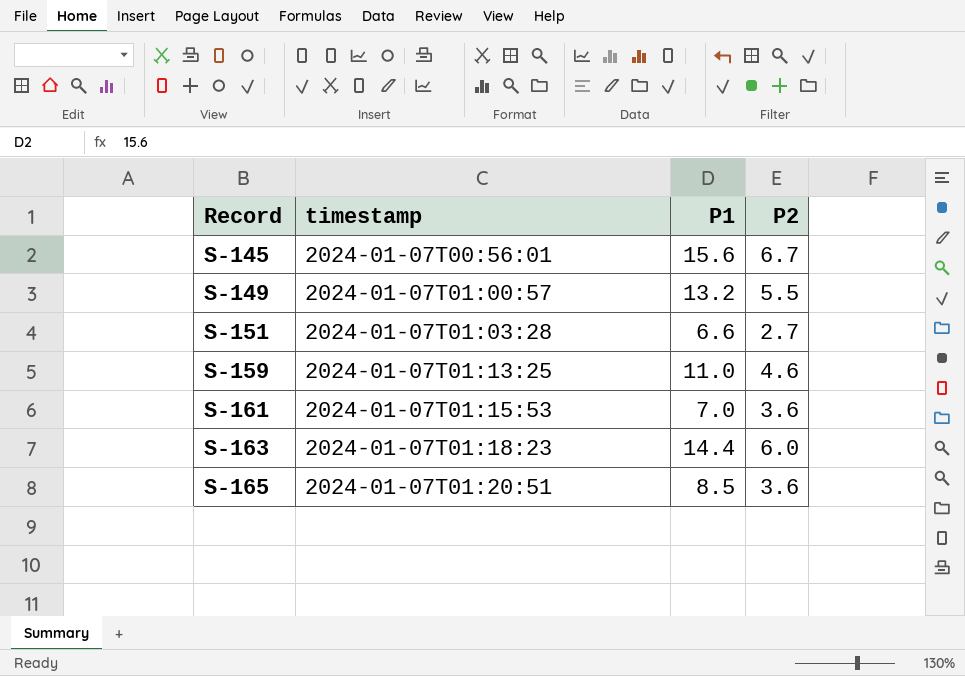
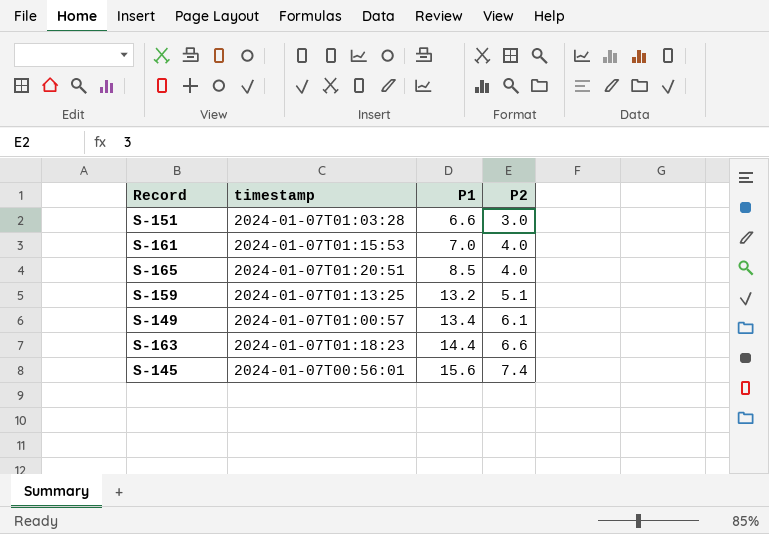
row order: Record ascending -> P1 ascending
S-151 | P2: 2.7 -> 3.0
S-161 | P2: 3.6 -> 4.0
S-165 | P2: 3.6 -> 4.0
S-159 | P1: 11.0 -> 13.2
S-159 | P2: 4.6 -> 5.1
S-149 | P1: 13.2 -> 13.4
S-149 | P2: 5.5 -> 6.1
S-163 | P2: 6.0 -> 6.6
S-145 | P2: 6.7 -> 7.4

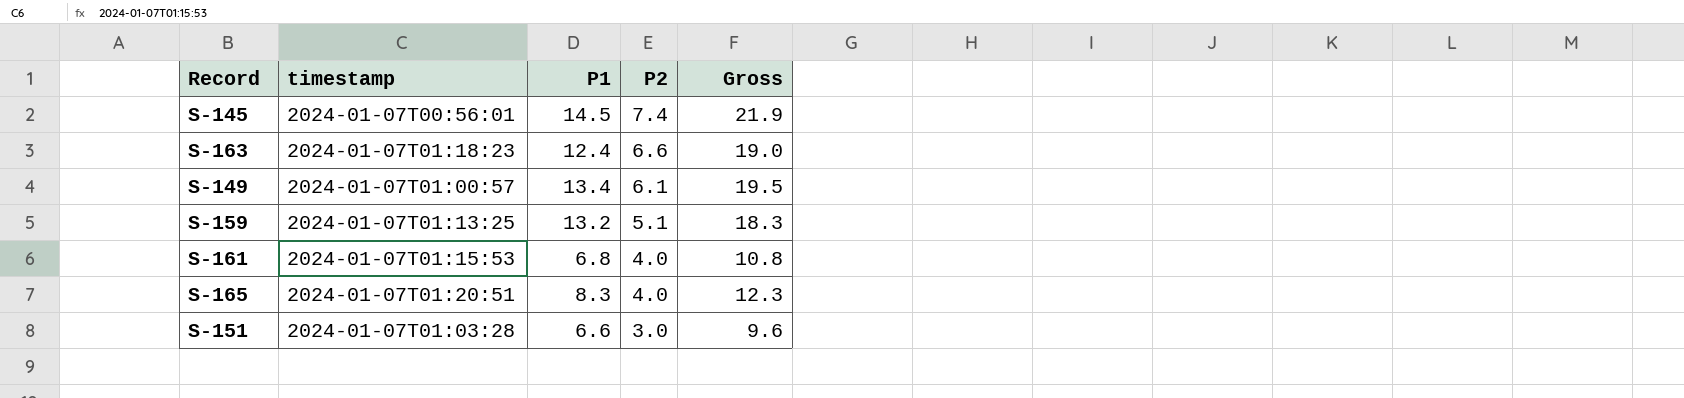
row order: P1 ascending -> P2 descending
column Gross | formula: none -> [P1] + [P2]
S-145 | P1: 15.6 -> 14.5
S-163 | P1: 14.4 -> 12.4
S-161 | P1: 7.0 -> 6.8
S-165 | P1: 8.5 -> 8.3

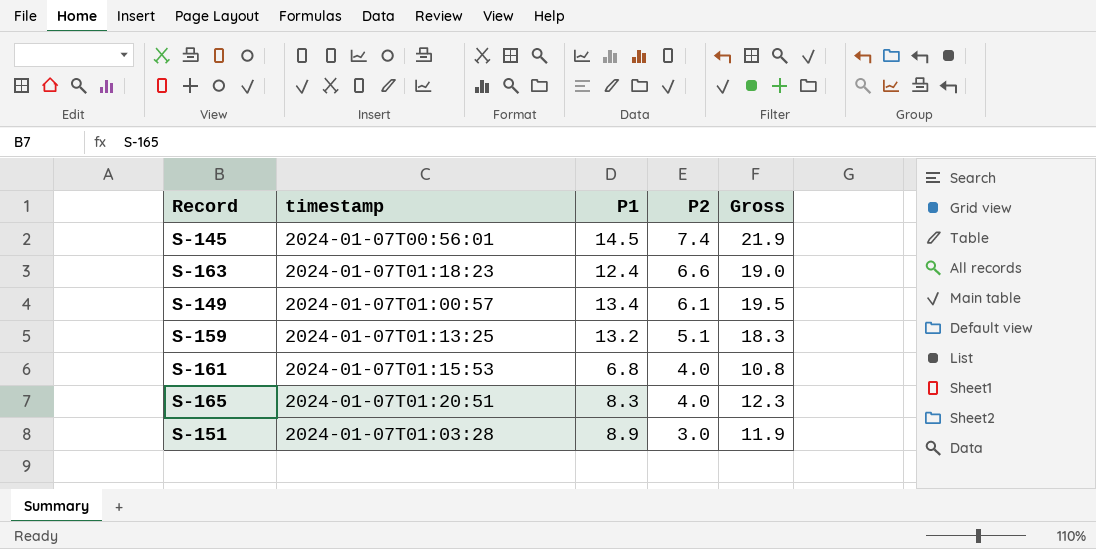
S-151 | P1: 6.6 -> 8.9
S-151 | Gross: 9.6 -> 11.9

